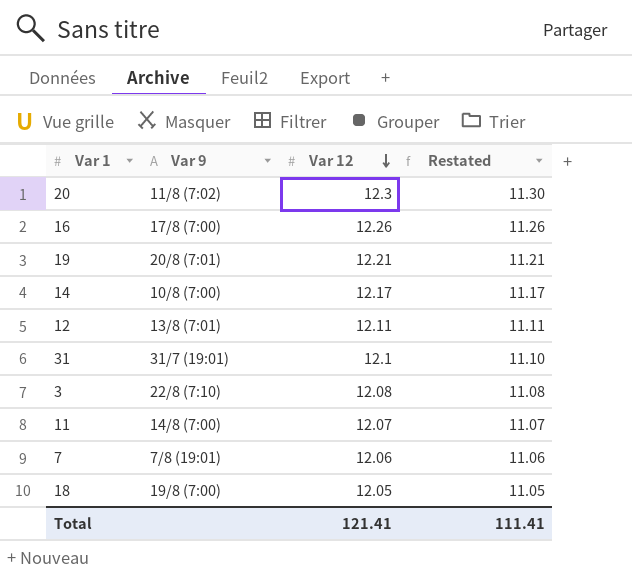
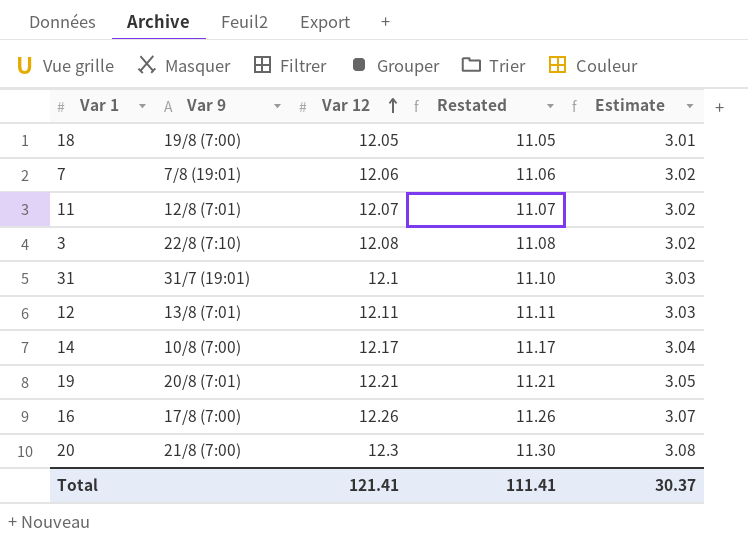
row order: Var 12 descending -> Var 12 ascending
column Estimate | formula: none -> [Var 12] * 0.25
11 | Var 9: 14/8 (7:00) -> 12/8 (7:01)
20 | Var 9: 11/8 (7:02) -> 21/8 (7:00)

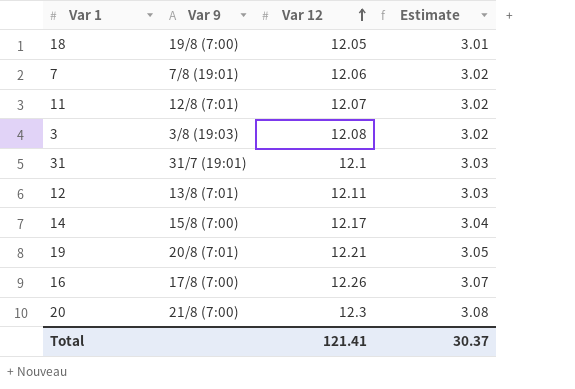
column Restated | formula: [Var 12] - 1 -> none
3 | Var 9: 22/8 (7:10) -> 3/8 (19:03)
14 | Var 9: 10/8 (7:00) -> 15/8 (7:00)

